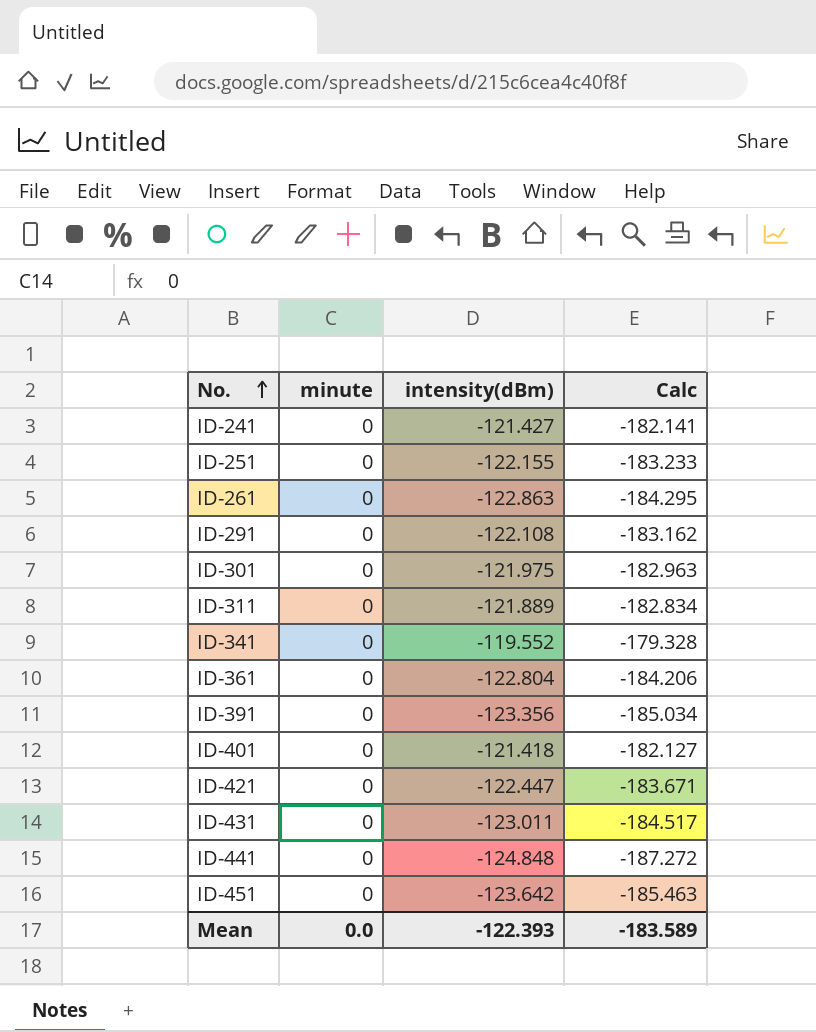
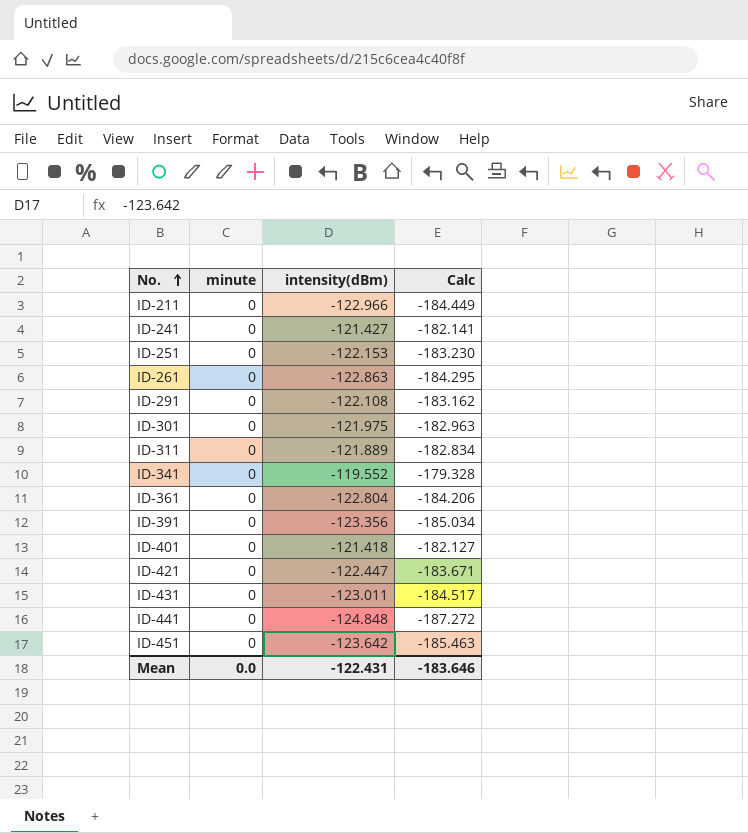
row ID-211: none -> 0 | -122.966 | -184.449
ID-251 | intensity(dBm): -122.155 -> -122.153
ID-251 | Calc: -183.233 -> -183.230
Mean | intensity(dBm): -122.393 -> -122.431
Mean | Calc: -183.589 -> -183.646

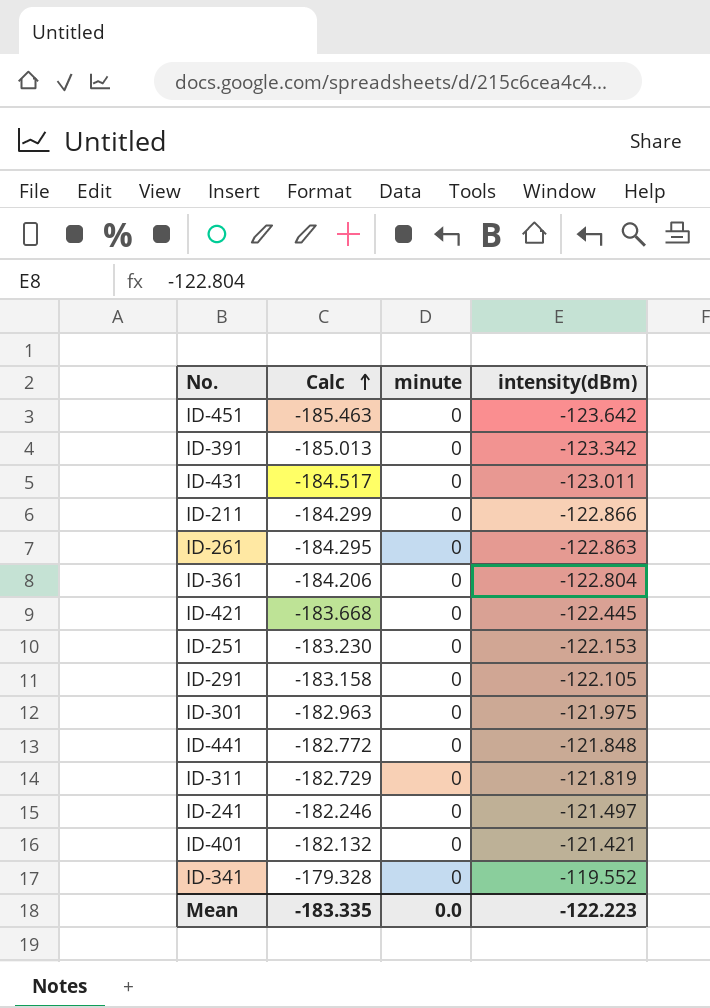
row order: No. ascending -> Calc ascending
column Calc | position: 4 -> 2
ID-391 | Calc: -185.034 -> -185.013
ID-391 | intensity(dBm): -123.356 -> -123.342
ID-211 | Calc: -184.449 -> -184.299
ID-211 | intensity(dBm): -122.966 -> -122.866
ID-421 | Calc: -183.671 -> -183.668
ID-421 | intensity(dBm): -122.447 -> -122.445
ID-291 | Calc: -183.162 -> -183.158
ID-291 | intensity(dBm): -122.108 -> -122.105
ID-441 | Calc: -187.272 -> -182.772
ID-441 | intensity(dBm): -124.848 -> -121.848
ID-311 | Calc: -182.834 -> -182.729
ID-311 | intensity(dBm): -121.889 -> -121.819
ID-241 | Calc: -182.141 -> -182.246
ID-241 | intensity(dBm): -121.427 -> -121.497
ID-401 | Calc: -182.127 -> -182.132
ID-401 | intensity(dBm): -121.418 -> -121.421
Mean | Calc: -183.646 -> -183.335
Mean | intensity(dBm): -122.431 -> -122.223

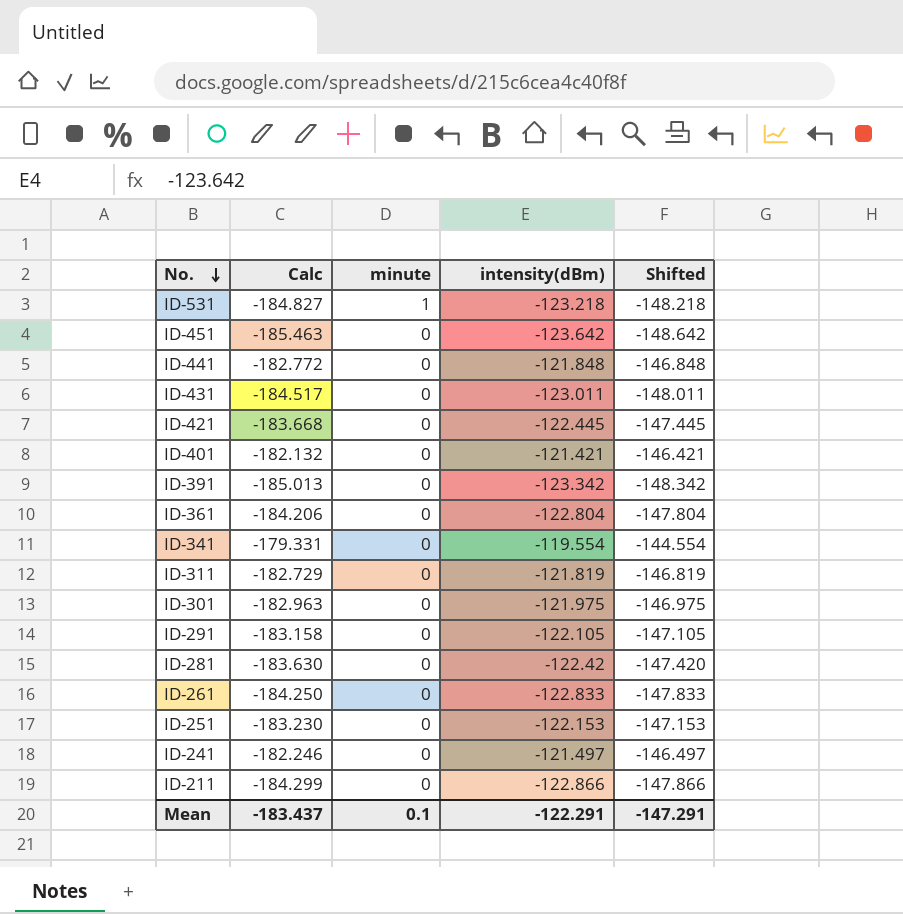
row order: Calc ascending -> No. descending
column Shifted | formula: none -> [intensity(dBm)] - 25
row ID-531: none -> -184.827 | 1 | -123.218 | -148.218
ID-341 | Calc: -179.328 -> -179.331
ID-341 | intensity(dBm): -119.552 -> -119.554
row ID-281: none -> -183.630 | 0 | -122.42 | -147.420
ID-261 | Calc: -184.295 -> -184.250
ID-261 | intensity(dBm): -122.863 -> -122.833
Mean | Calc: -183.335 -> -183.437
Mean | minute: 0.0 -> 0.1
Mean | intensity(dBm): -122.223 -> -122.291

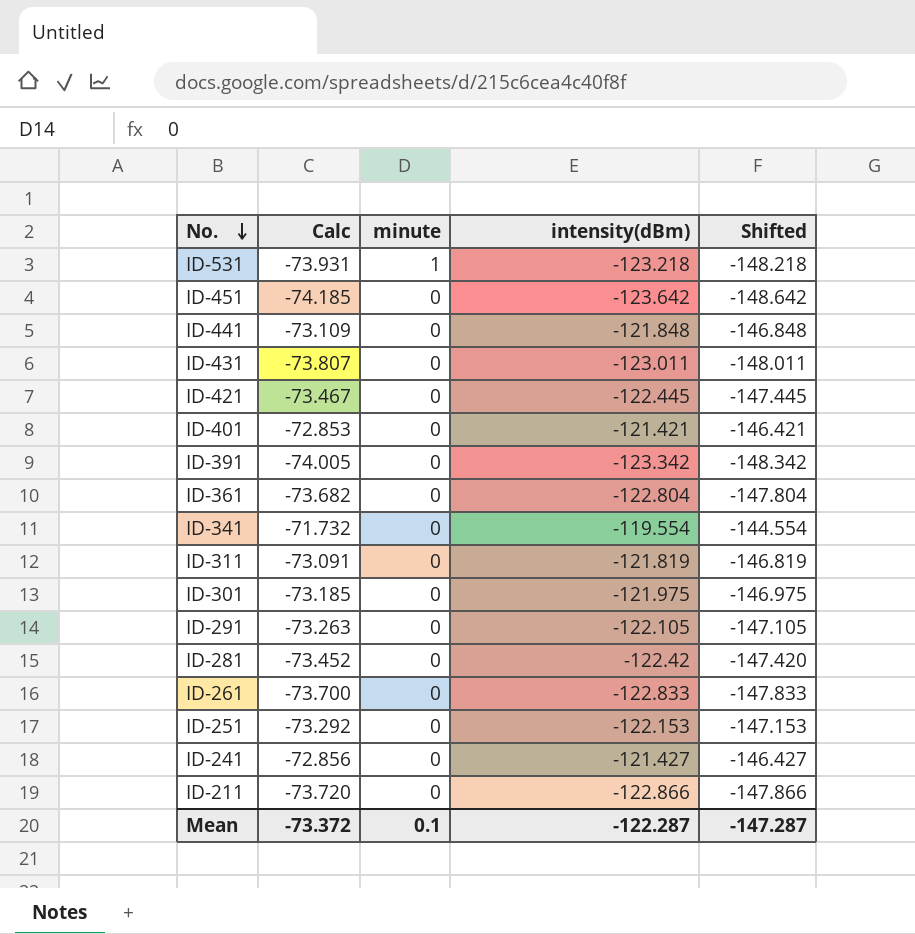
column Calc | formula: [intensity(dBm)] * 1.5 -> [intensity(dBm)] * 0.6
ID-241 | intensity(dBm): -121.497 -> -121.427
ID-241 | Shifted: -146.497 -> -146.427
Mean | Calc: -183.437 -> -73.372
Mean | intensity(dBm): -122.291 -> -122.287
Mean | Shifted: -147.291 -> -147.287

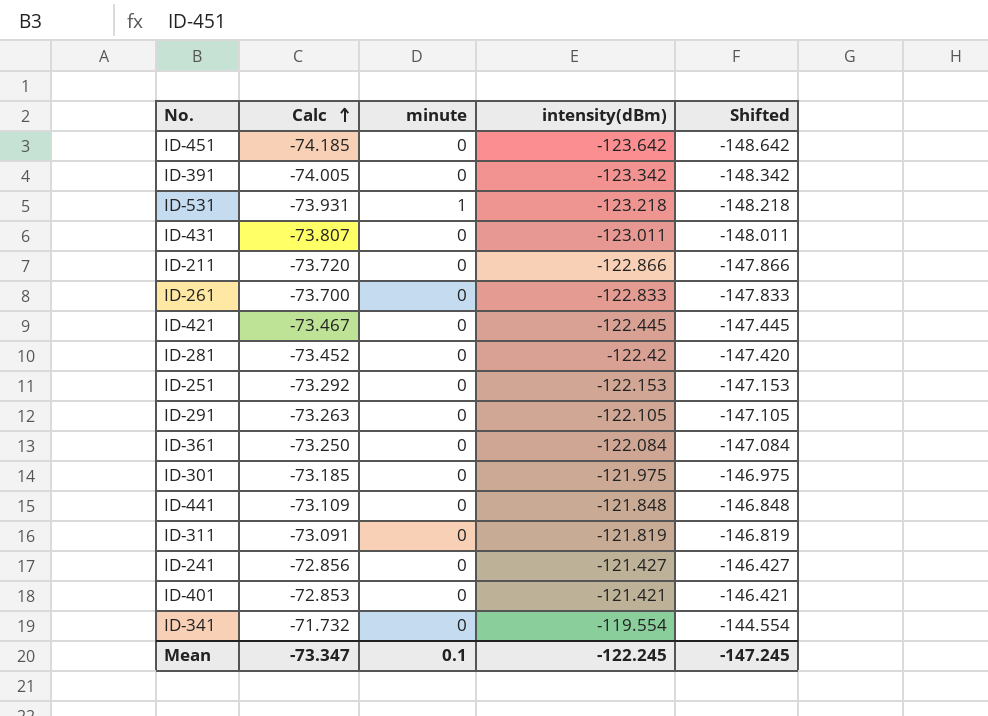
row order: No. descending -> Calc ascending
ID-361 | Calc: -73.682 -> -73.250
ID-361 | intensity(dBm): -122.804 -> -122.084
ID-361 | Shifted: -147.804 -> -147.084
Mean | Calc: -73.372 -> -73.347
Mean | intensity(dBm): -122.287 -> -122.245
Mean | Shifted: -147.287 -> -147.245

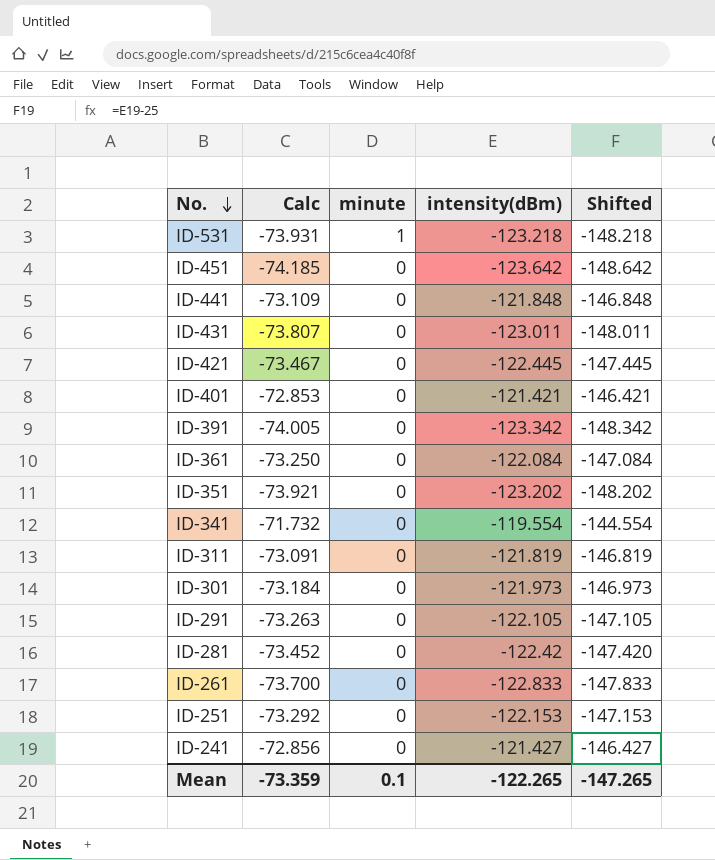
row order: Calc ascending -> No. descending
row ID-211: -73.720 | 0 | -122.866 | -147.866 -> none
row ID-351: none -> -73.921 | 0 | -123.202 | -148.202
ID-301 | Calc: -73.185 -> -73.184
ID-301 | intensity(dBm): -121.975 -> -121.973
ID-301 | Shifted: -146.975 -> -146.973
Mean | Calc: -73.347 -> -73.359
Mean | intensity(dBm): -122.245 -> -122.265
Mean | Shifted: -147.245 -> -147.265

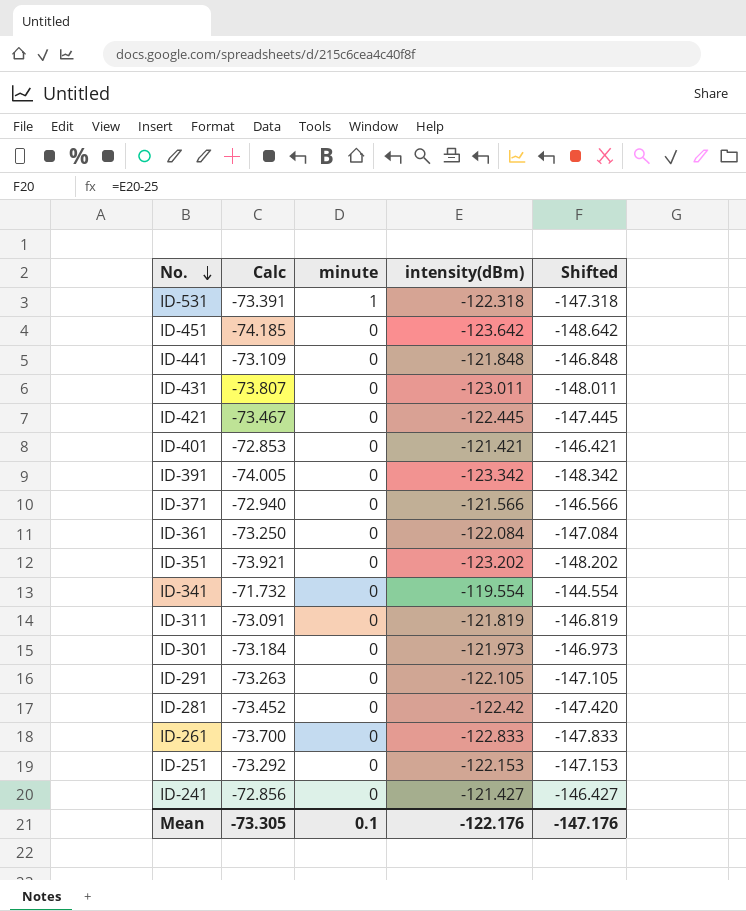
ID-531 | Calc: -73.931 -> -73.391
ID-531 | intensity(dBm): -123.218 -> -122.318
ID-531 | Shifted: -148.218 -> -147.318
row ID-371: none -> -72.940 | 0 | -121.566 | -146.566
Mean | Calc: -73.359 -> -73.305
Mean | intensity(dBm): -122.265 -> -122.176
Mean | Shifted: -147.265 -> -147.176

